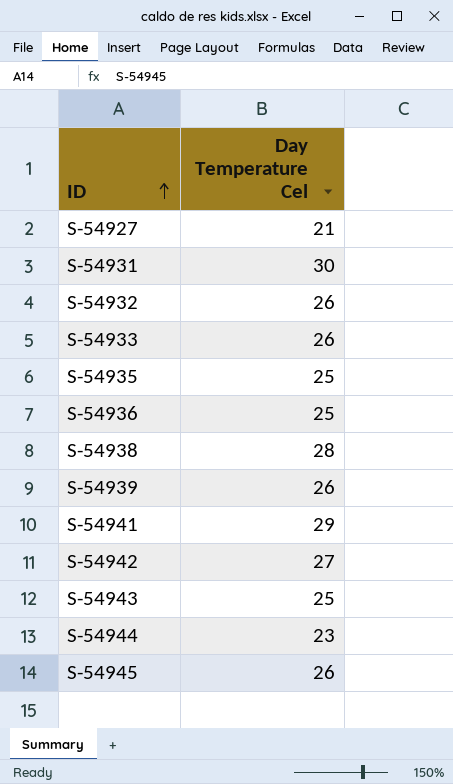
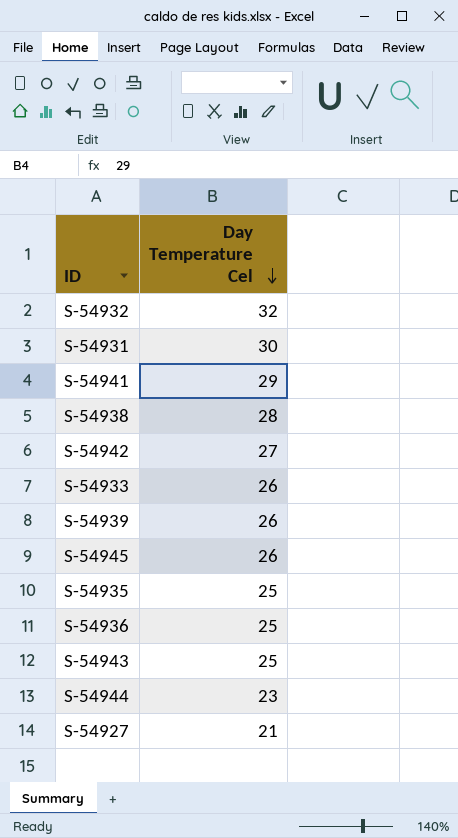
row order: ID ascending -> Day Temperature Cel descending
S-54932 | Day Temperature Cel: 26 -> 32

